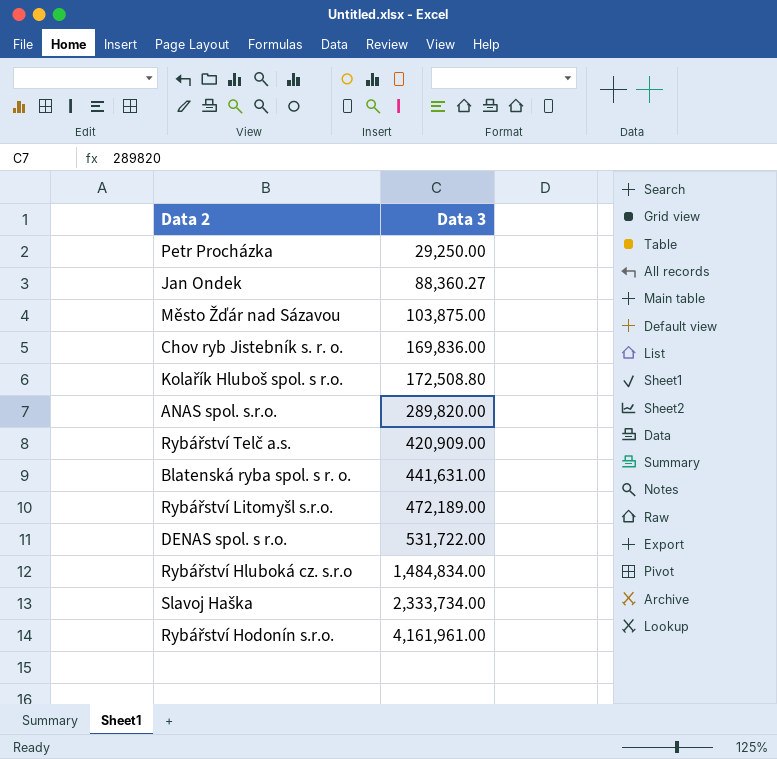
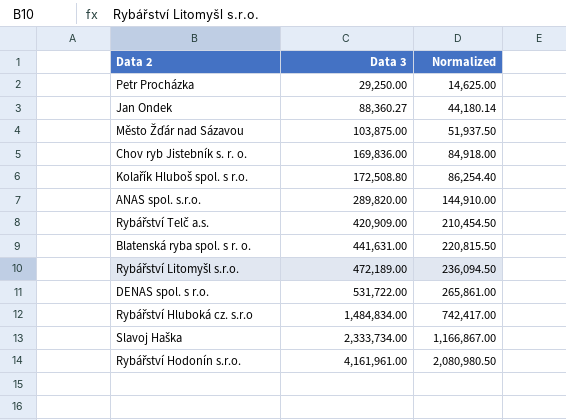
column Normalized | formula: none -> [Data 3] * 0.5

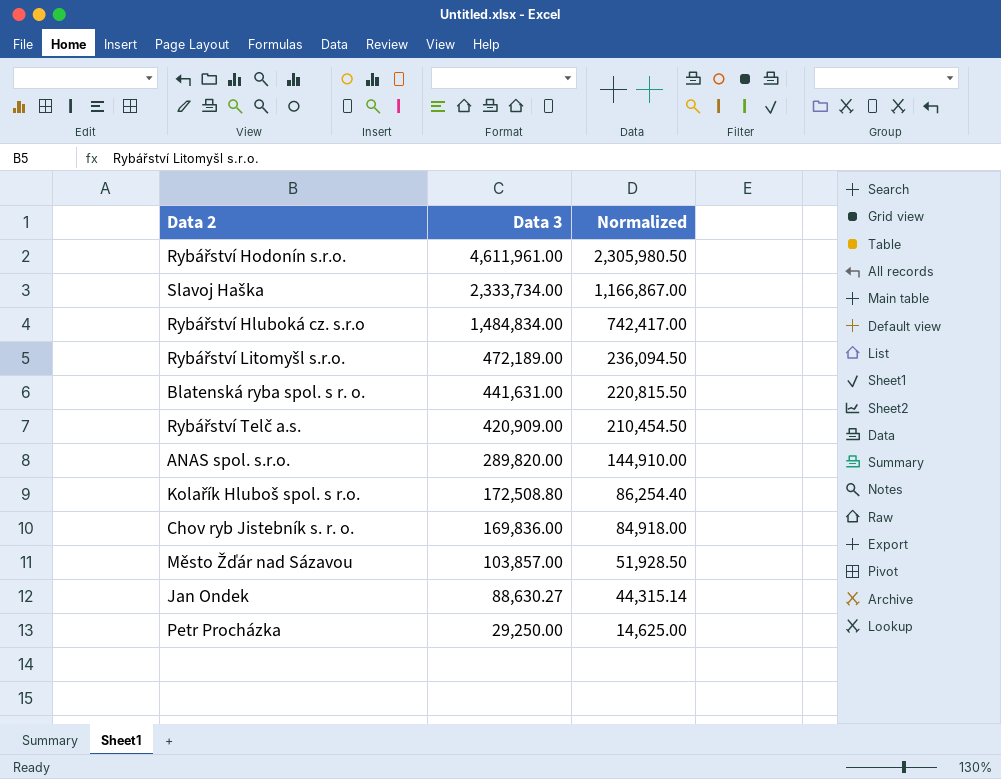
row order: Data 3 ascending -> Data 3 descending
row DENAS spol. s r.o.: 531,722.00 | 265,861.00 -> none
Rybářství Hodonín s.r.o. | Data 3: 4,161,961.00 -> 4,611,961.00
Rybářství Hodonín s.r.o. | Normalized: 2,080,980.50 -> 2,305,980.50
Město Žďár nad Sázavou | Data 3: 103,875.00 -> 103,857.00
Město Žďár nad Sázavou | Normalized: 51,937.50 -> 51,928.50
Jan Ondek | Data 3: 88,360.27 -> 88,630.27
Jan Ondek | Normalized: 44,180.14 -> 44,315.14

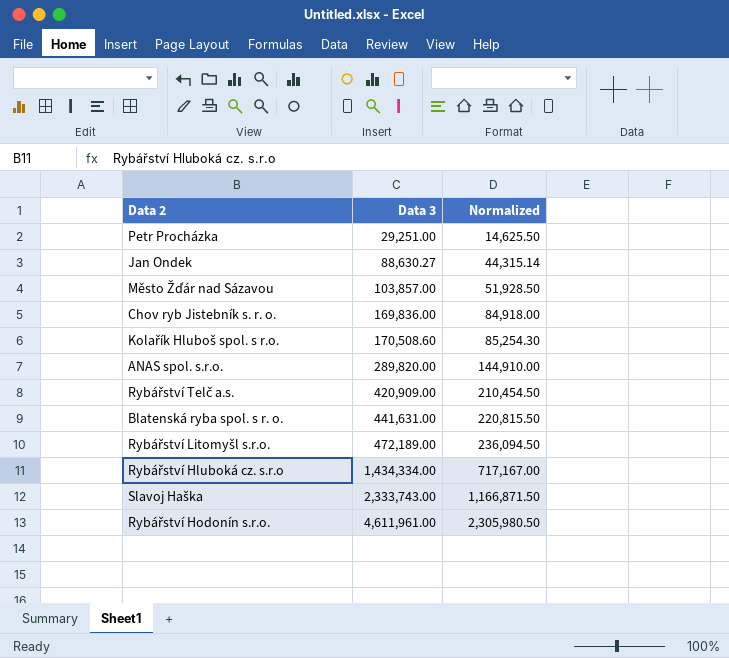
row order: Data 3 descending -> Data 3 ascending
Petr Procházka | Data 3: 29,250.00 -> 29,251.00
Petr Procházka | Normalized: 14,625.00 -> 14,625.50
Kolařík Hluboš spol. s r.o. | Data 3: 172,508.80 -> 170,508.60
Kolařík Hluboš spol. s r.o. | Normalized: 86,254.40 -> 85,254.30
Rybářství Hluboká cz. s.r.o | Data 3: 1,484,834.00 -> 1,434,334.00
Rybářství Hluboká cz. s.r.o | Normalized: 742,417.00 -> 717,167.00
Slavoj Haška | Data 3: 2,333,734.00 -> 2,333,743.00
Slavoj Haška | Normalized: 1,166,867.00 -> 1,166,871.50

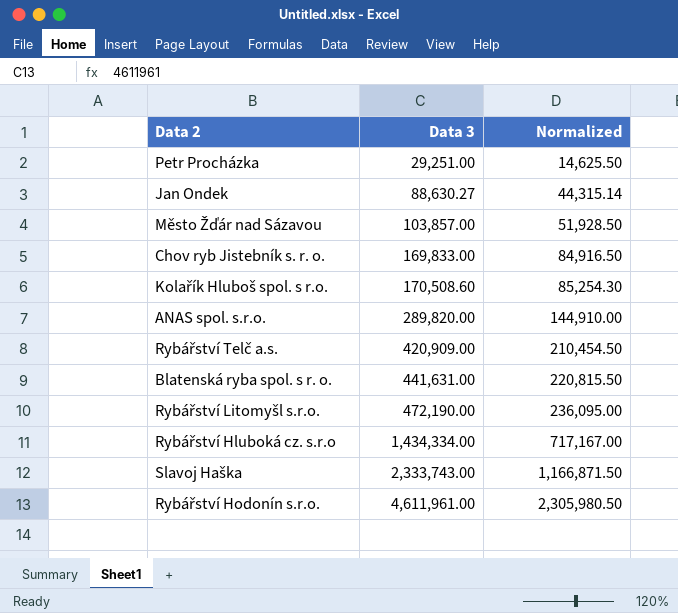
Chov ryb Jistebník s. r. o. | Data 3: 169,836.00 -> 169,833.00
Chov ryb Jistebník s. r. o. | Normalized: 84,918.00 -> 84,916.50
Rybářství Litomyšl s.r.o. | Data 3: 472,189.00 -> 472,190.00
Rybářství Litomyšl s.r.o. | Normalized: 236,094.50 -> 236,095.00

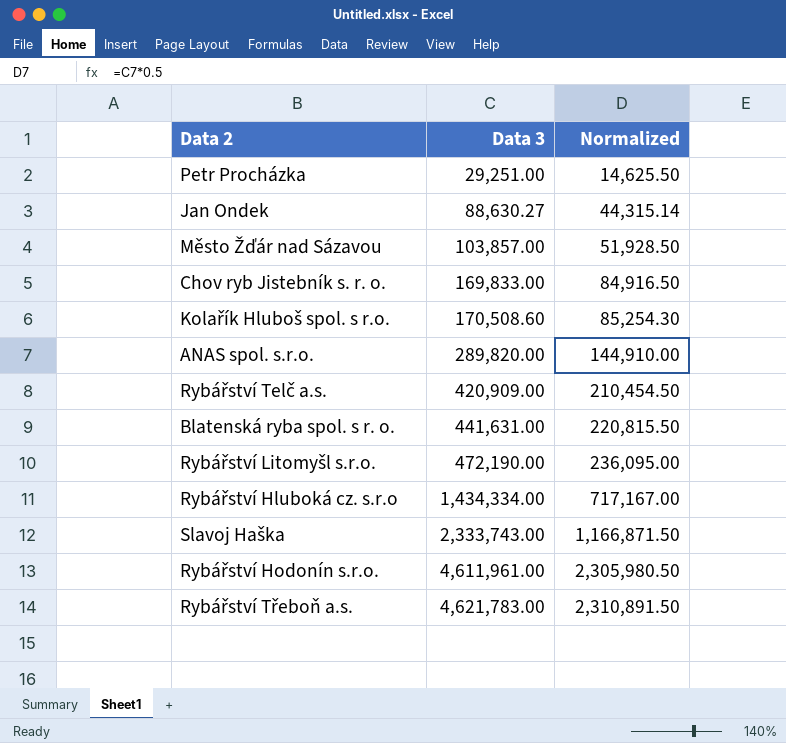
row Rybářství Třeboň a.s.: none -> 4,621,783.00 | 2,310,891.50

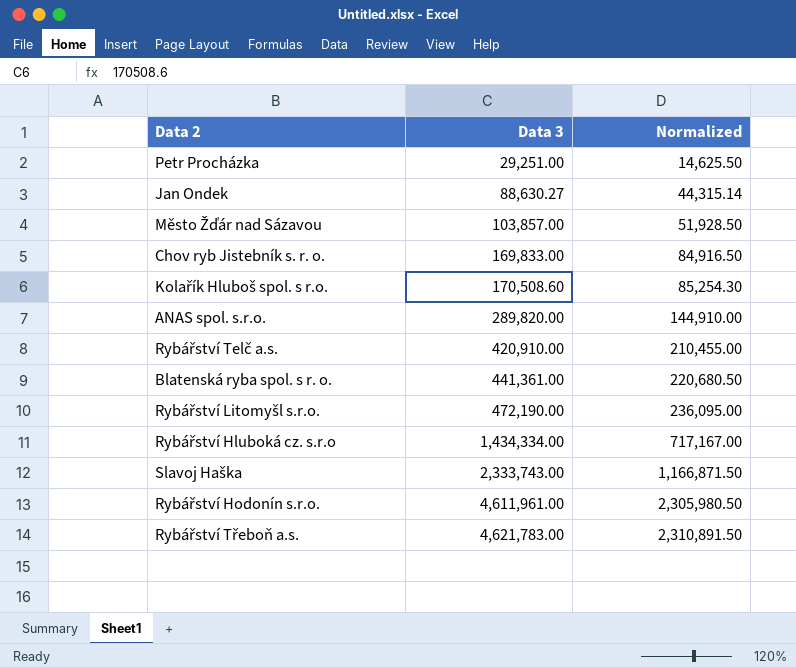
Rybářství Telč a.s. | Data 3: 420,909.00 -> 420,910.00
Rybářství Telč a.s. | Normalized: 210,454.50 -> 210,455.00
Blatenská ryba spol. s r. o. | Data 3: 441,631.00 -> 441,361.00
Blatenská ryba spol. s r. o. | Normalized: 220,815.50 -> 220,680.50

